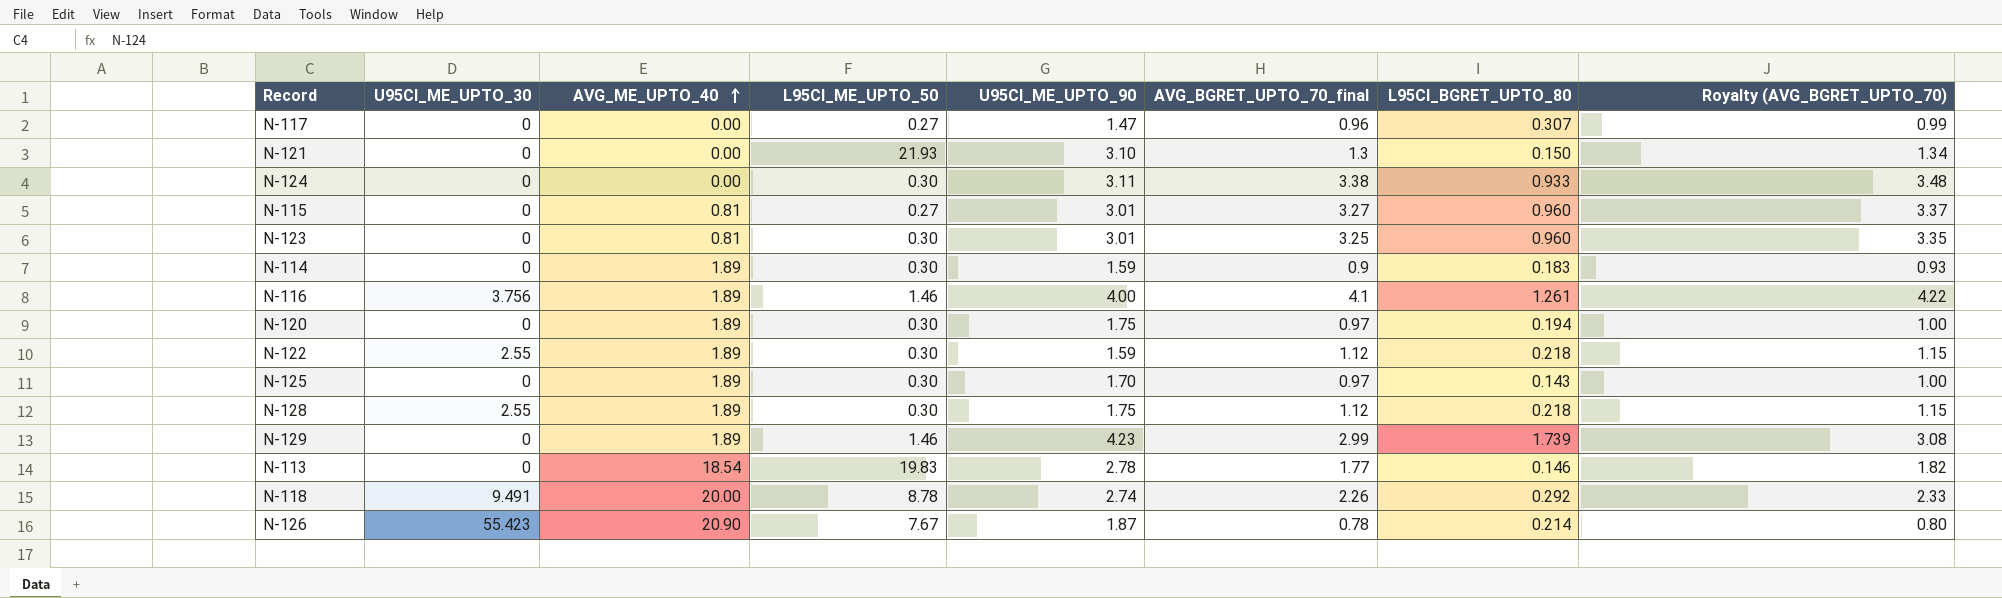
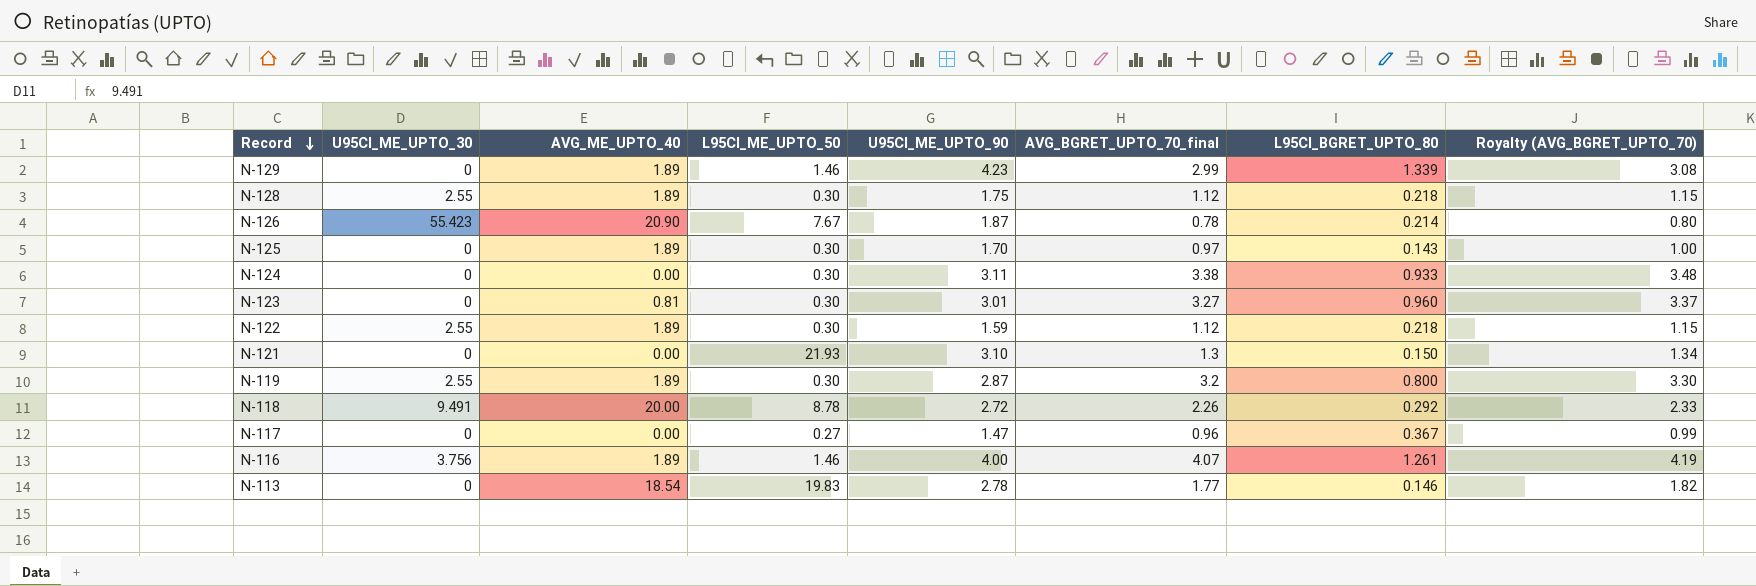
row order: AVG_ME_UPTO_40 ascending -> Record descending
row N-115: 0 | 0.81 | 0.27 | 3.01 | 3.27 | 0.960 | 3.37 -> none
row N-114: 0 | 1.89 | 0.30 | 1.59 | 0.9 | 0.183 | 0.93 -> none
row N-120: 0 | 1.89 | 0.30 | 1.75 | 0.97 | 0.194 | 1.00 -> none
N-129 | L95CI_BGRET_UPTO_80: 1.739 -> 1.339
N-123 | AVG_BGRET_UPTO_70_final: 3.25 -> 3.27
N-123 | Royalty (AVG_BGRET_UPTO_70): 3.35 -> 3.37
row N-119: none -> 2.55 | 1.89 | 0.30 | 2.87 | 3.2 | 0.800 | 3.30
N-118 | U95CI_ME_UPTO_90: 2.74 -> 2.72
N-117 | L95CI_BGRET_UPTO_80: 0.307 -> 0.367
N-116 | AVG_BGRET_UPTO_70_final: 4.1 -> 4.07
N-116 | Royalty (AVG_BGRET_UPTO_70): 4.22 -> 4.19

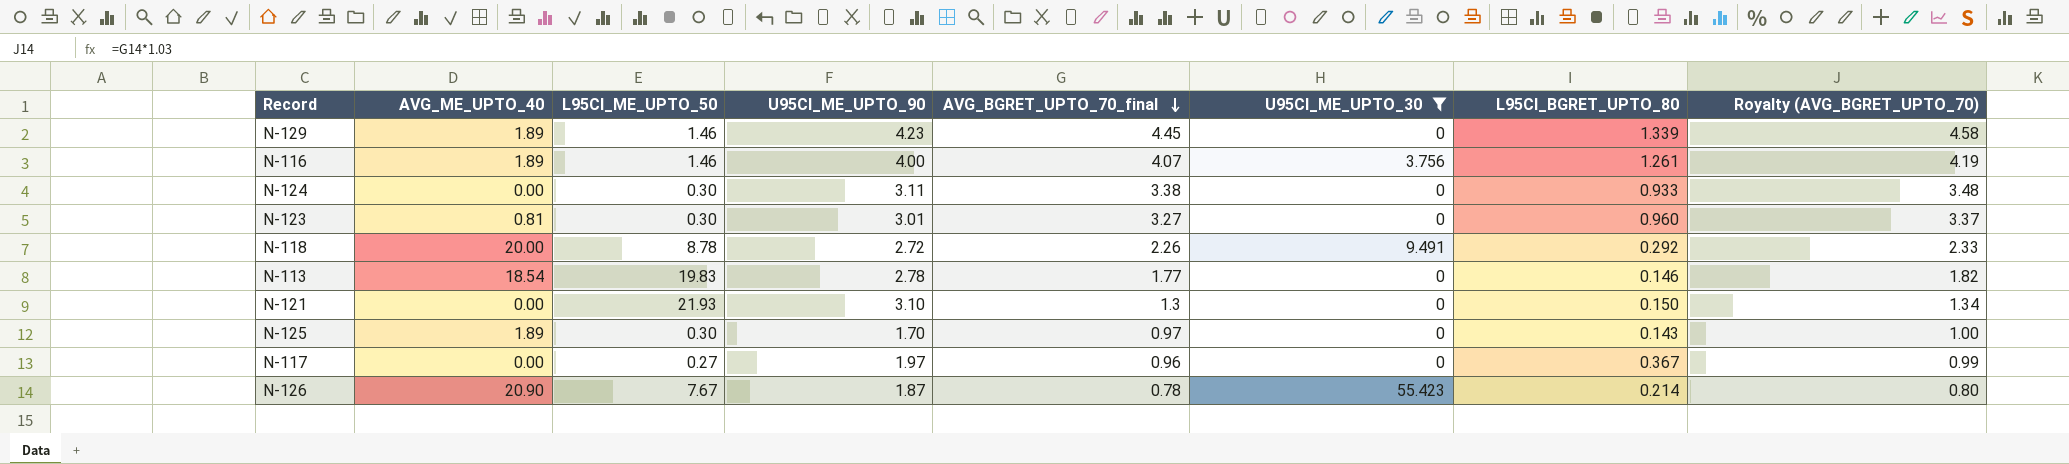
filter: none -> U95CI_ME_UPTO_30 != 2.55
row order: Record descending -> AVG_BGRET_UPTO_70_final descending
column U95CI_ME_UPTO_30 | position: 2 -> 6
N-129 | AVG_BGRET_UPTO_70_final: 2.99 -> 4.45
N-129 | Royalty (AVG_BGRET_UPTO_70): 3.08 -> 4.58
N-117 | U95CI_ME_UPTO_90: 1.47 -> 1.97

